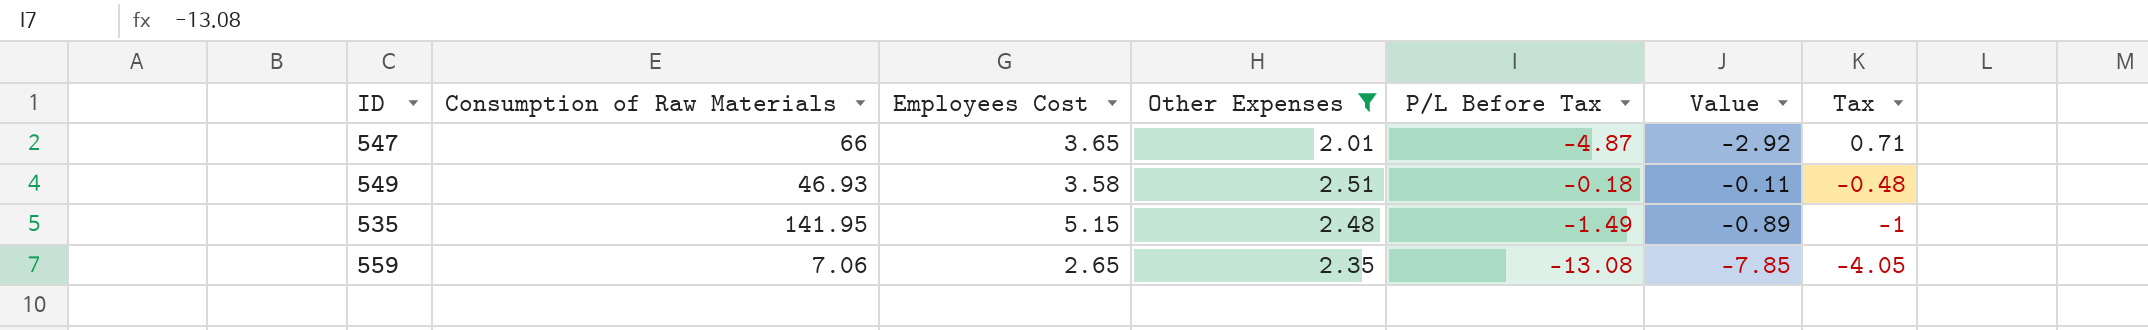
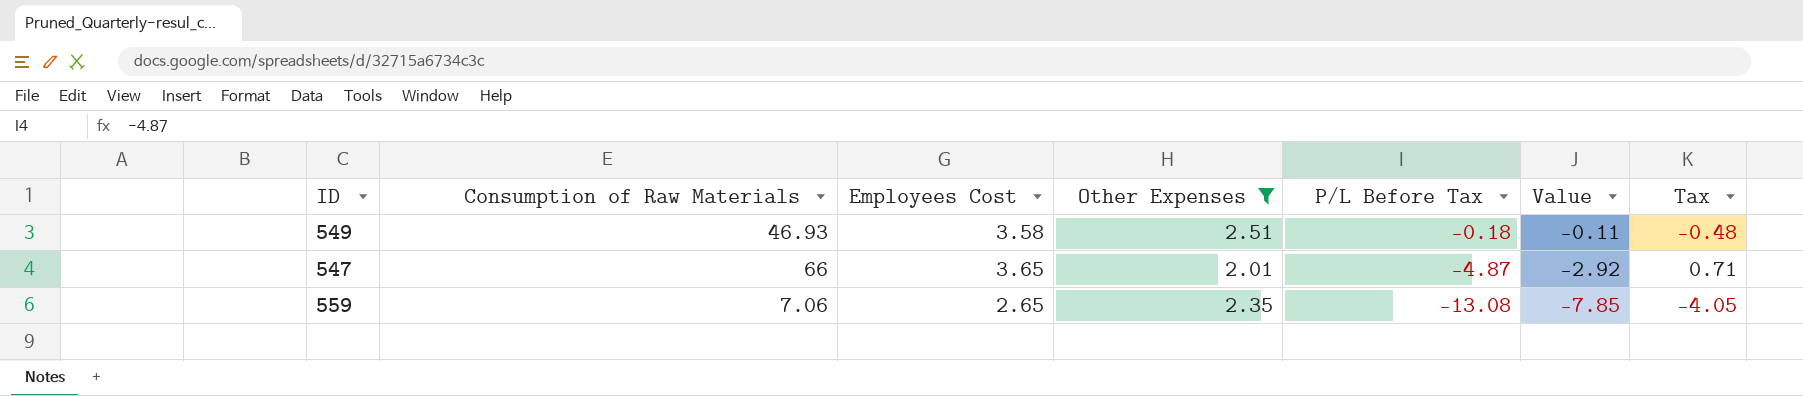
row order: Tax descending -> P/L Before Tax descending
row 535: 141.95 | 5.15 | 2.48 | -1.49 | -0.89 | -1 -> none

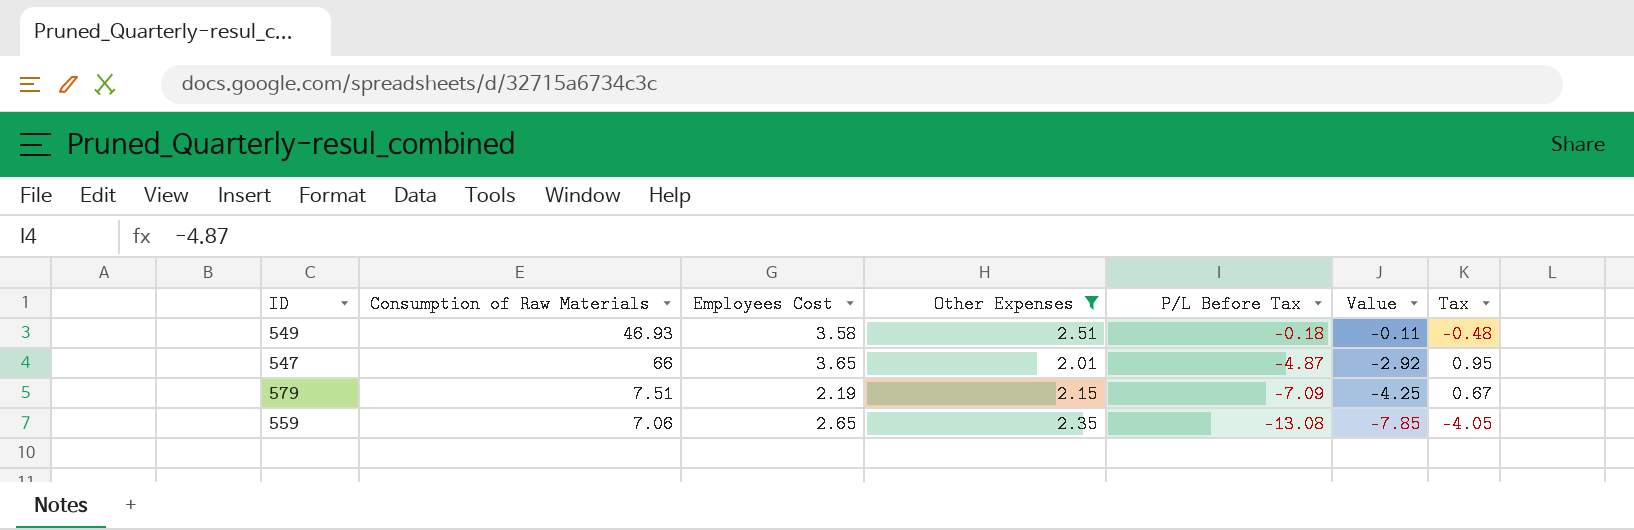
547 | Tax: 0.71 -> 0.95
row 579: none -> 7.51 | 2.19 | 2.15 | -7.09 | -4.25 | 0.67

